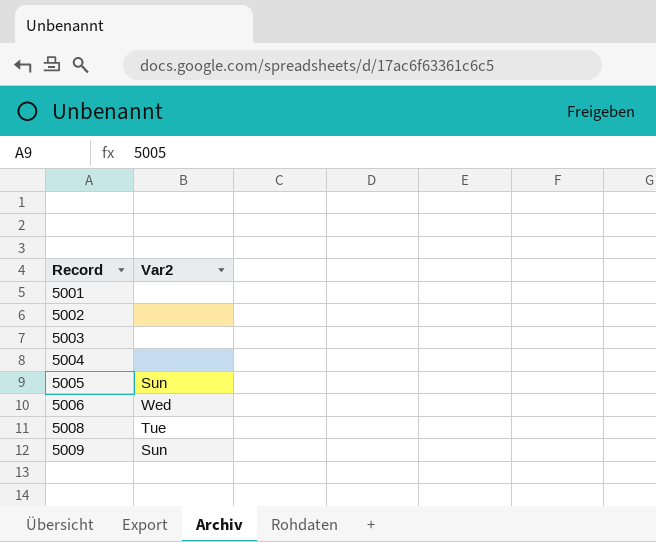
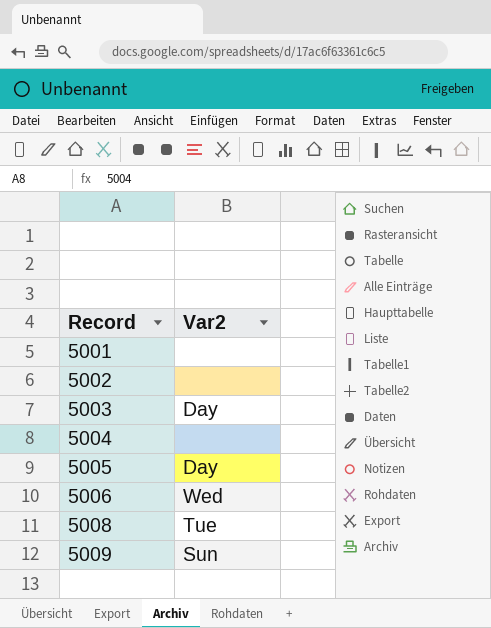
5003 | Var2: none -> Day
5005 | Var2: Sun -> Day

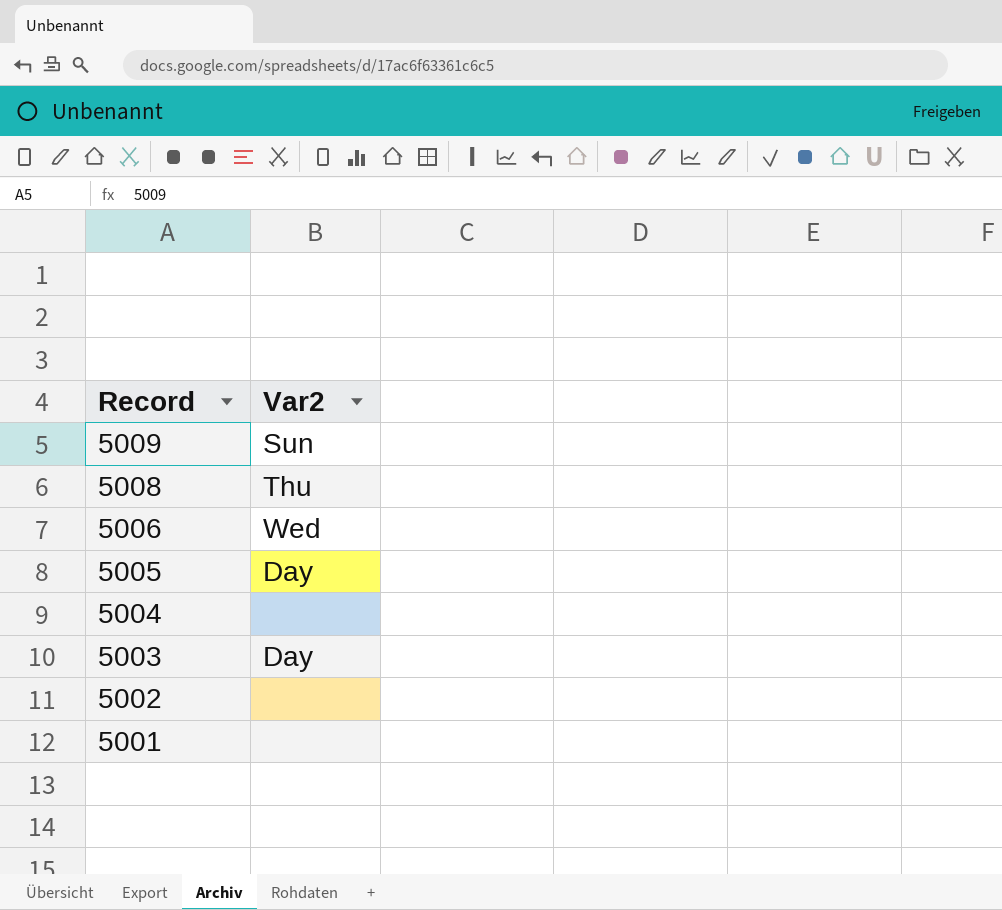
row order: Record ascending -> Record descending
5008 | Var2: Tue -> Thu

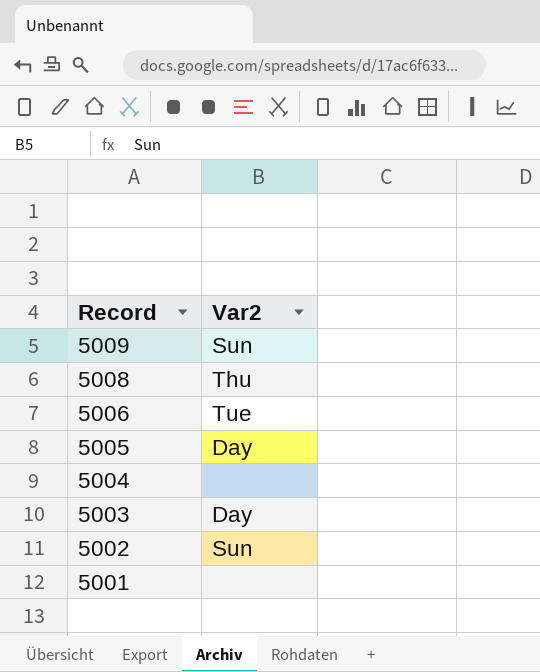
5006 | Var2: Wed -> Tue
5002 | Var2: none -> Sun

